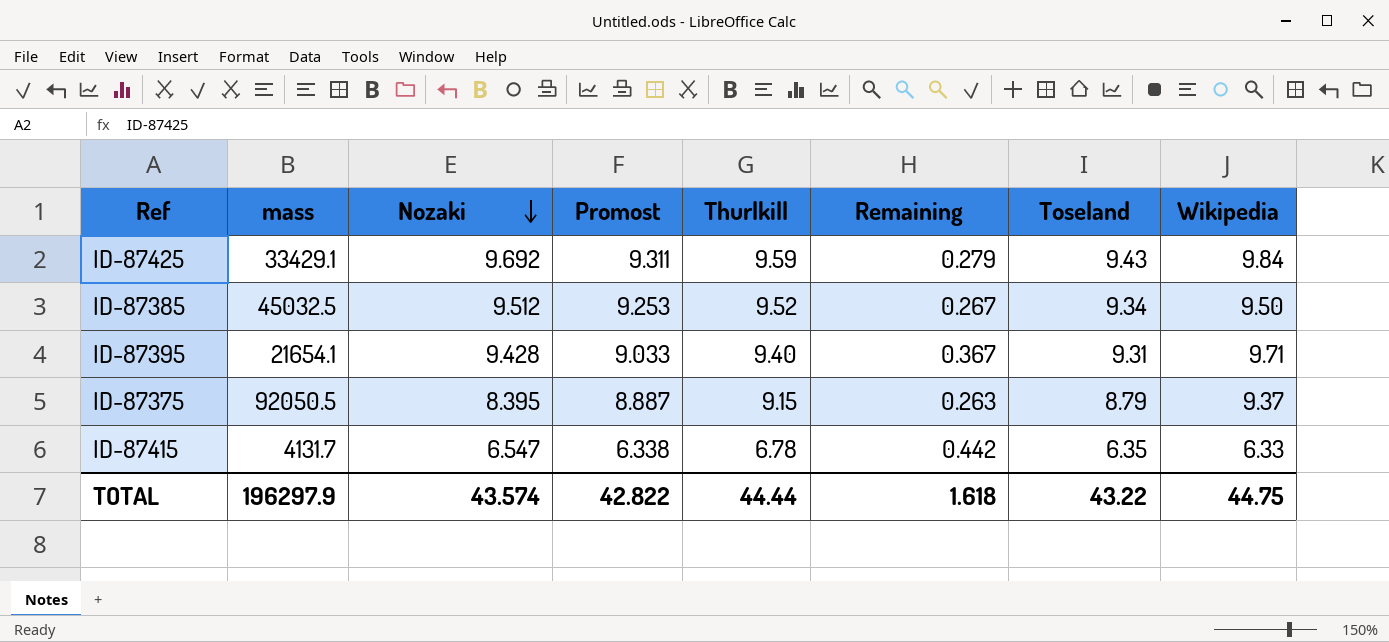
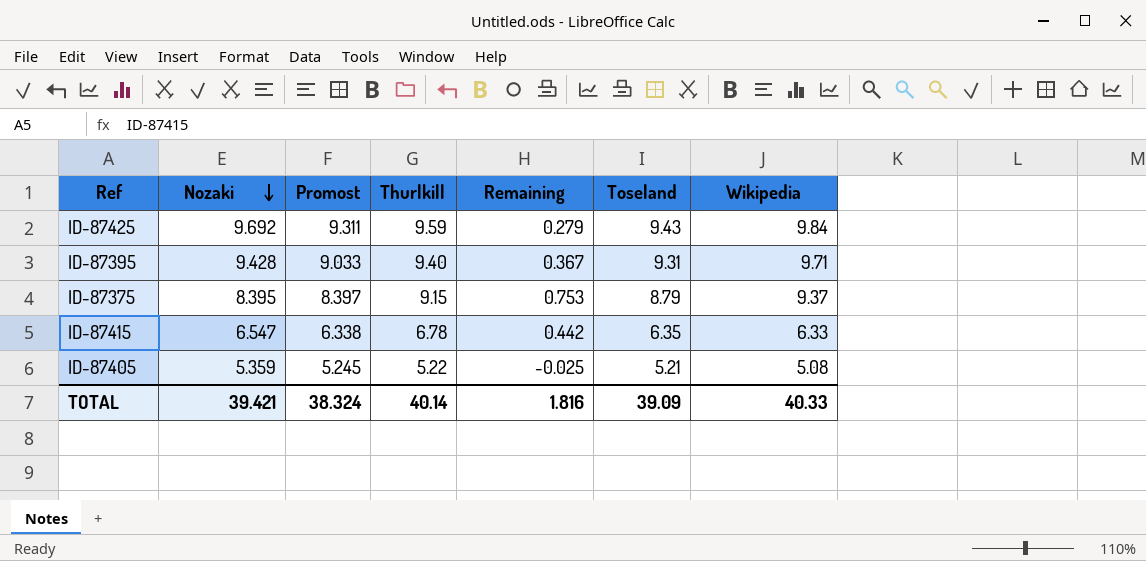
column mass | position: 2 -> none
row ID-87385: 45032.5 | 9.512 | 9.253 | 9.52 | 0.267 | 9.34 | 9.50 -> none
ID-87375 | Promost: 8.887 -> 8.397
ID-87375 | Remaining: 0.263 -> 0.753
row ID-87405: none -> 5.359 | 5.245 | 5.22 | -0.025 | 5.21 | 5.08
TOTAL | Nozaki: 43.574 -> 39.421
TOTAL | Promost: 42.822 -> 38.324
TOTAL | Thurlkill: 44.44 -> 40.14
TOTAL | Remaining: 1.618 -> 1.816
TOTAL | Toseland: 43.22 -> 39.09
TOTAL | Wikipedia: 44.75 -> 40.33

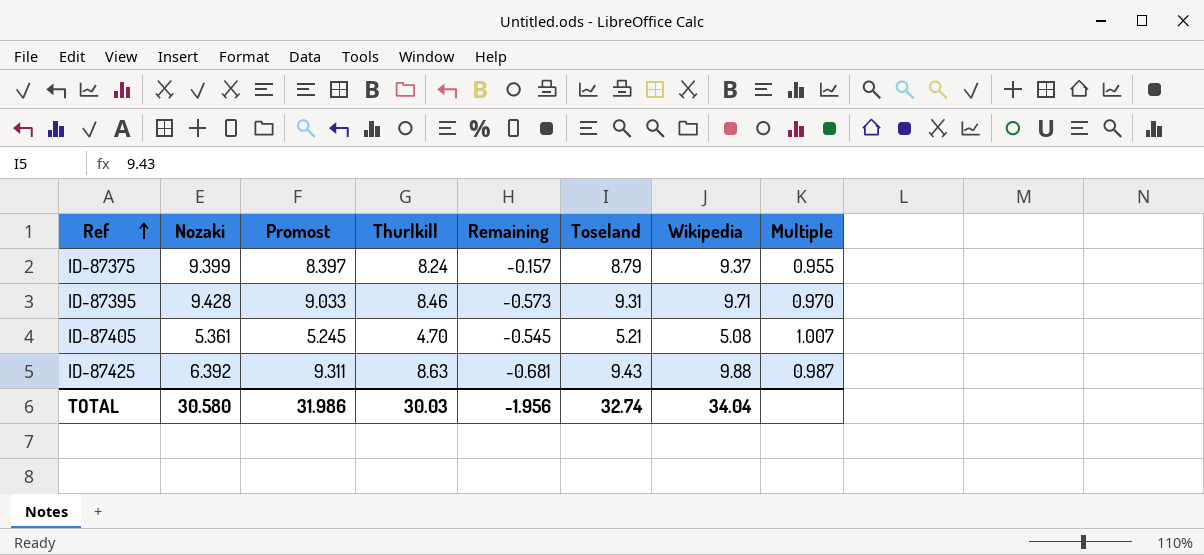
row order: Nozaki descending -> Ref ascending
column Multiple | formula: none -> [Promost] / [Toseland]
row ID-87415: 6.547 | 6.338 | 6.78 | 0.442 | 6.35 | 6.33 -> none
ID-87375 | Nozaki: 8.395 -> 9.399
ID-87375 | Thurlkill: 9.15 -> 8.24
ID-87375 | Remaining: 0.753 -> -0.157
ID-87395 | Thurlkill: 9.40 -> 8.46
ID-87395 | Remaining: 0.367 -> -0.573
ID-87405 | Nozaki: 5.359 -> 5.361
ID-87405 | Thurlkill: 5.22 -> 4.70
ID-87405 | Remaining: -0.025 -> -0.545
ID-87425 | Nozaki: 9.692 -> 6.392
ID-87425 | Thurlkill: 9.59 -> 8.63
ID-87425 | Remaining: 0.279 -> -0.681
ID-87425 | Wikipedia: 9.84 -> 9.88
TOTAL | Nozaki: 39.421 -> 30.580
TOTAL | Promost: 38.324 -> 31.986
TOTAL | Thurlkill: 40.14 -> 30.03
TOTAL | Remaining: 1.816 -> -1.956
TOTAL | Toseland: 39.09 -> 32.74
TOTAL | Wikipedia: 40.33 -> 34.04

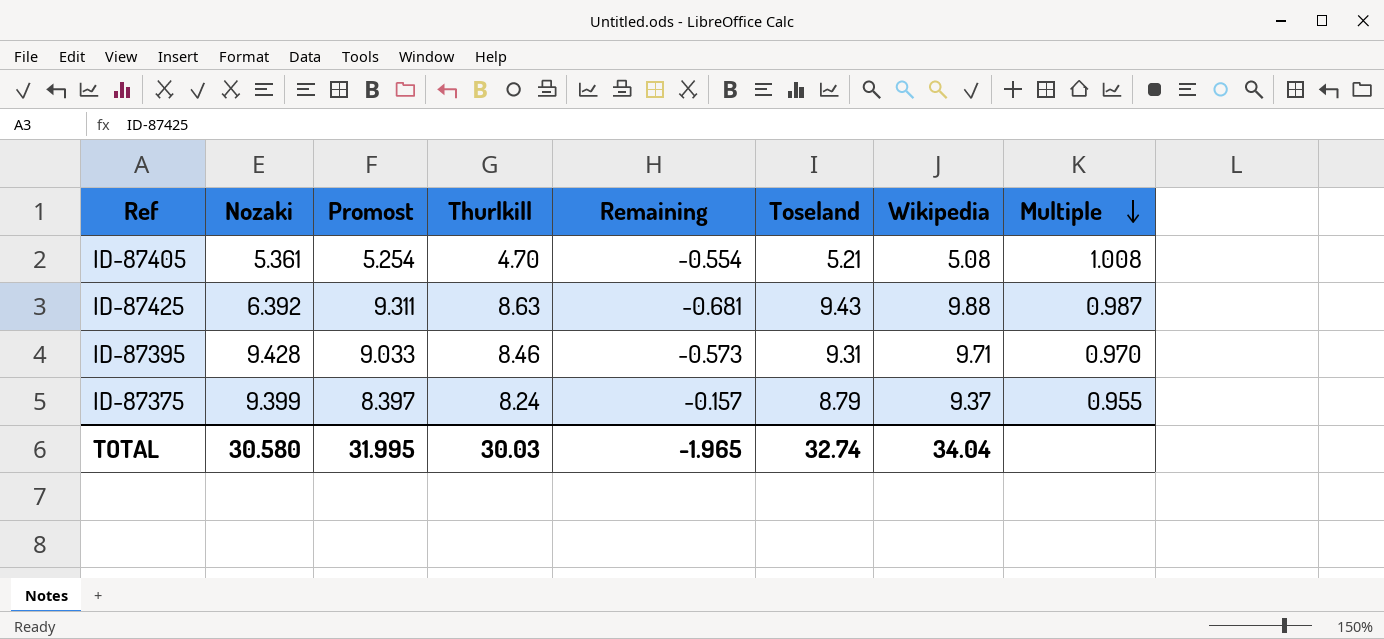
row order: Ref ascending -> Multiple descending
ID-87405 | Promost: 5.245 -> 5.254
ID-87405 | Remaining: -0.545 -> -0.554
ID-87405 | Multiple: 1.007 -> 1.008
TOTAL | Promost: 31.986 -> 31.995
TOTAL | Remaining: -1.956 -> -1.965

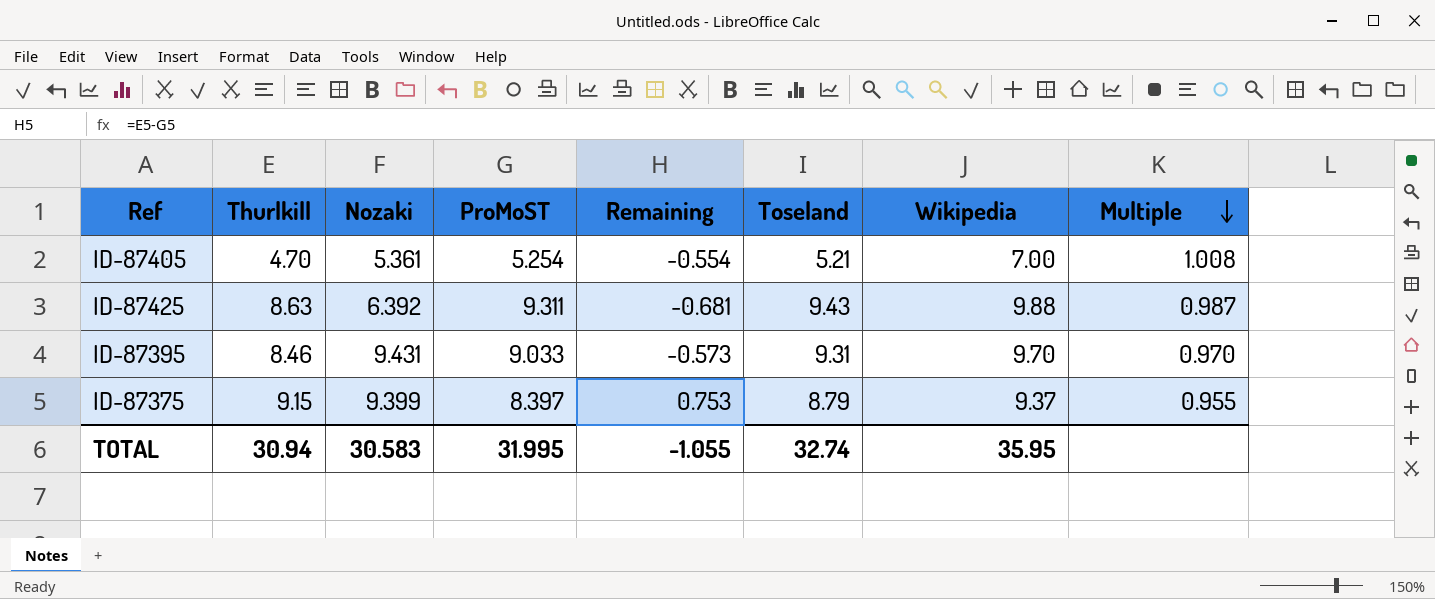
column Thurlkill | position: 4 -> 2
column name: Promost -> ProMoST
ID-87405 | Wikipedia: 5.08 -> 7.00
ID-87395 | Nozaki: 9.428 -> 9.431
ID-87395 | Wikipedia: 9.71 -> 9.70
ID-87375 | Thurlkill: 8.24 -> 9.15
ID-87375 | Remaining: -0.157 -> 0.753
TOTAL | Thurlkill: 30.03 -> 30.94
TOTAL | Nozaki: 30.580 -> 30.583
TOTAL | Remaining: -1.965 -> -1.055
TOTAL | Wikipedia: 34.04 -> 35.95

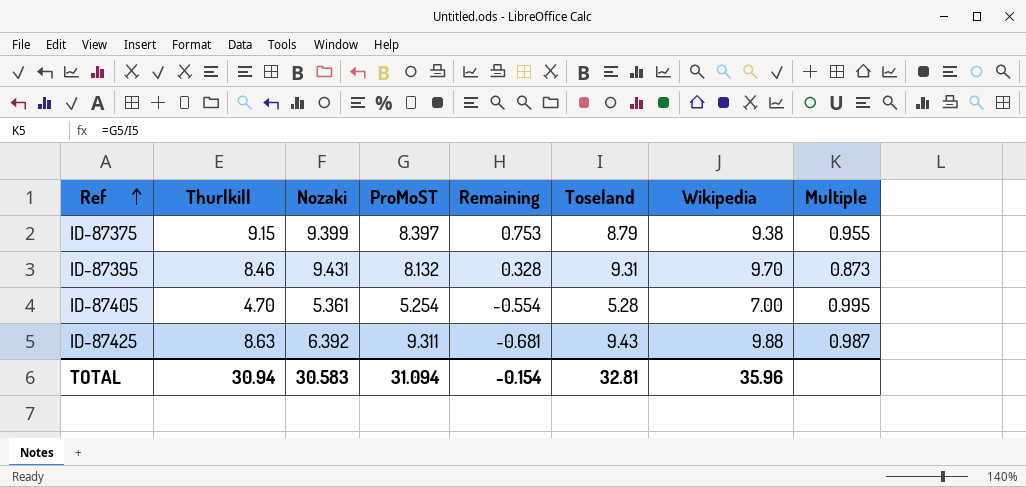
row order: Multiple descending -> Ref ascending
ID-87375 | Wikipedia: 9.37 -> 9.38
ID-87395 | ProMoST: 9.033 -> 8.132
ID-87395 | Remaining: -0.573 -> 0.328
ID-87395 | Multiple: 0.970 -> 0.873
ID-87405 | Toseland: 5.21 -> 5.28
ID-87405 | Multiple: 1.008 -> 0.995
TOTAL | ProMoST: 31.995 -> 31.094
TOTAL | Remaining: -1.055 -> -0.154
TOTAL | Toseland: 32.74 -> 32.81
TOTAL | Wikipedia: 35.95 -> 35.96

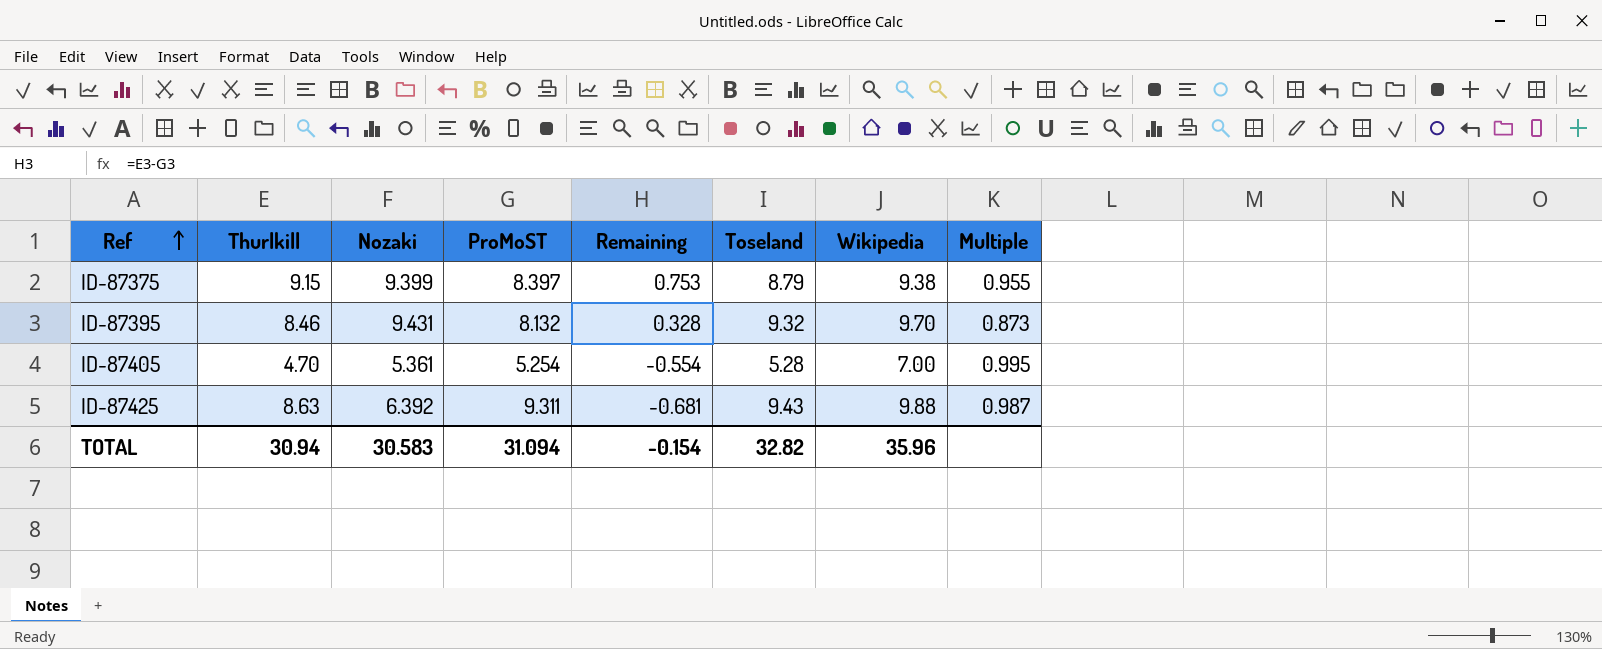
ID-87395 | Toseland: 9.31 -> 9.32
TOTAL | Toseland: 32.81 -> 32.82

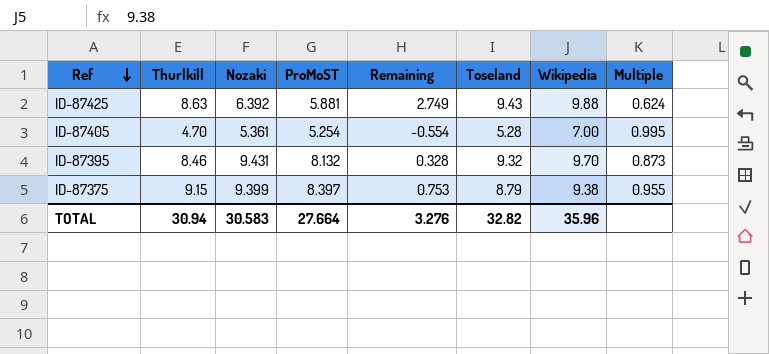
row order: Ref ascending -> Ref descending
ID-87425 | ProMoST: 9.311 -> 5.881
ID-87425 | Remaining: -0.681 -> 2.749
ID-87425 | Multiple: 0.987 -> 0.624
TOTAL | ProMoST: 31.094 -> 27.664
TOTAL | Remaining: -0.154 -> 3.276

